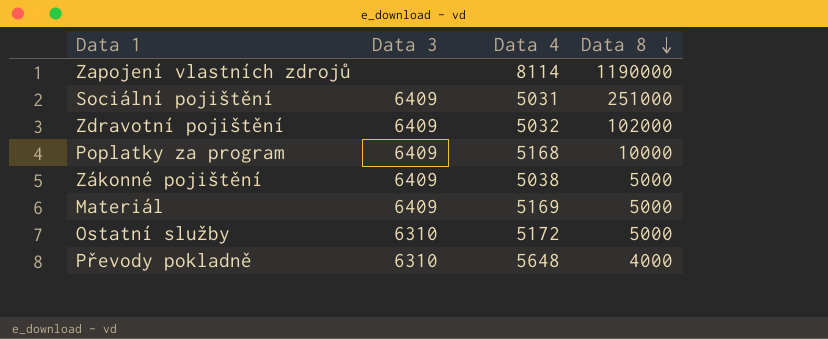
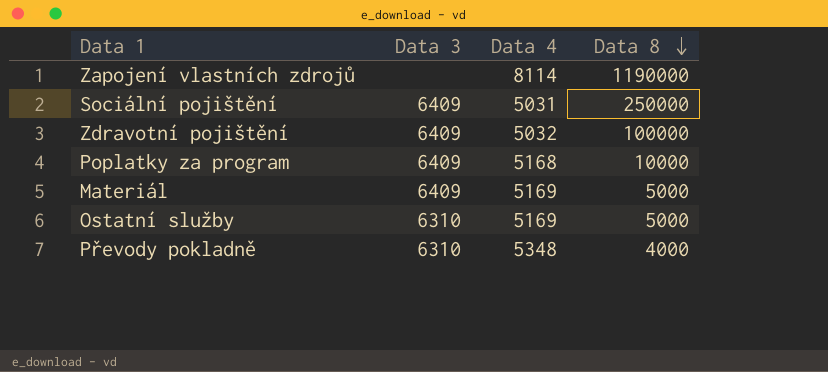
row Zákonné pojištění: 6409 | 5038 | 5000 -> none
Sociální pojištění | Data 8: 251000 -> 250000
Zdravotní pojištění | Data 8: 102000 -> 100000
Ostatní služby | Data 4: 5172 -> 5169
Převody pokladně | Data 4: 5648 -> 5348

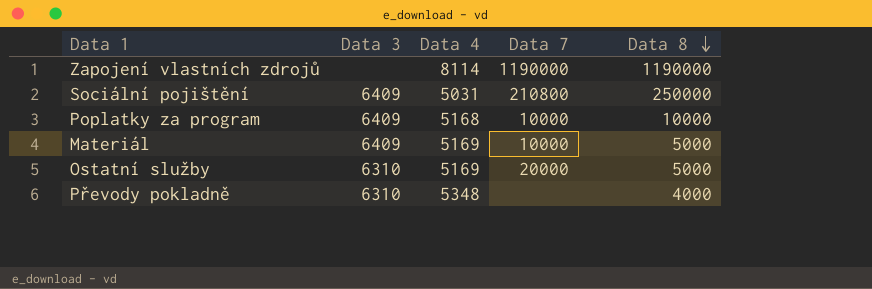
column Data 7 | position: none -> 4
row Zdravotní pojištění: 6409 | 5032 | 100000 -> none

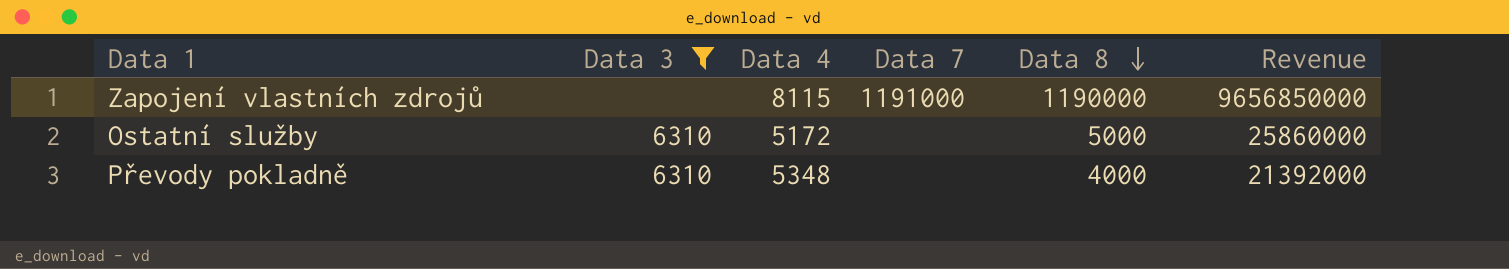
filter: none -> Data 3 != 6409
column Revenue | formula: none -> [Data 4] * [Data 8]
Zapojení vlastních zdrojů | Data 4: 8114 -> 8115
Zapojení vlastních zdrojů | Data 7: 1190000 -> 1191000
Ostatní služby | Data 4: 5169 -> 5172
Ostatní služby | Data 7: 20000 -> none

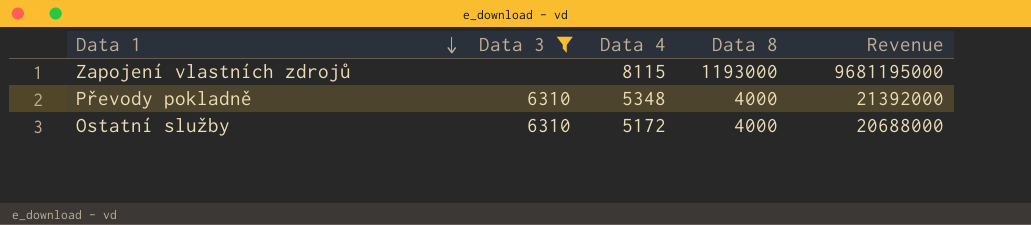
row order: Data 8 descending -> Data 1 descending
column Data 7 | position: 4 -> none
Zapojení vlastních zdrojů | Data 8: 1190000 -> 1193000
Zapojení vlastních zdrojů | Revenue: 9656850000 -> 9681195000
Ostatní služby | Data 8: 5000 -> 4000
Ostatní služby | Revenue: 25860000 -> 20688000

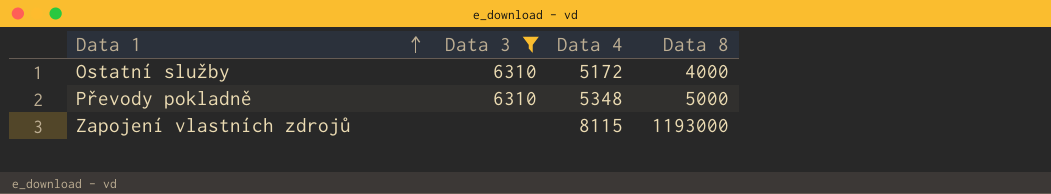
row order: Data 1 descending -> Data 1 ascending
column Revenue | formula: [Data 4] * [Data 8] -> none
Převody pokladně | Data 8: 4000 -> 5000

